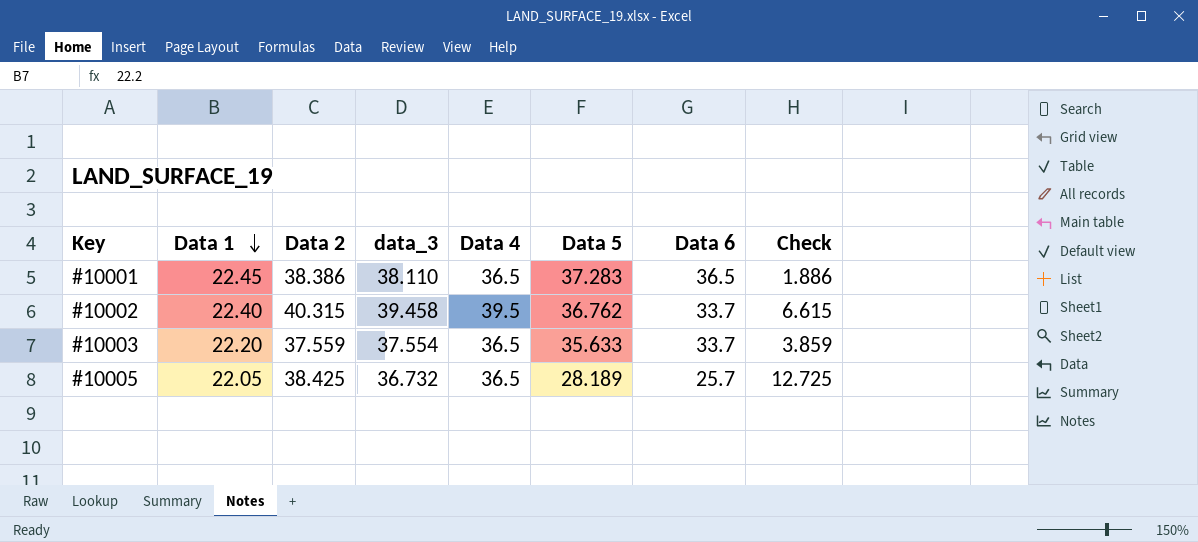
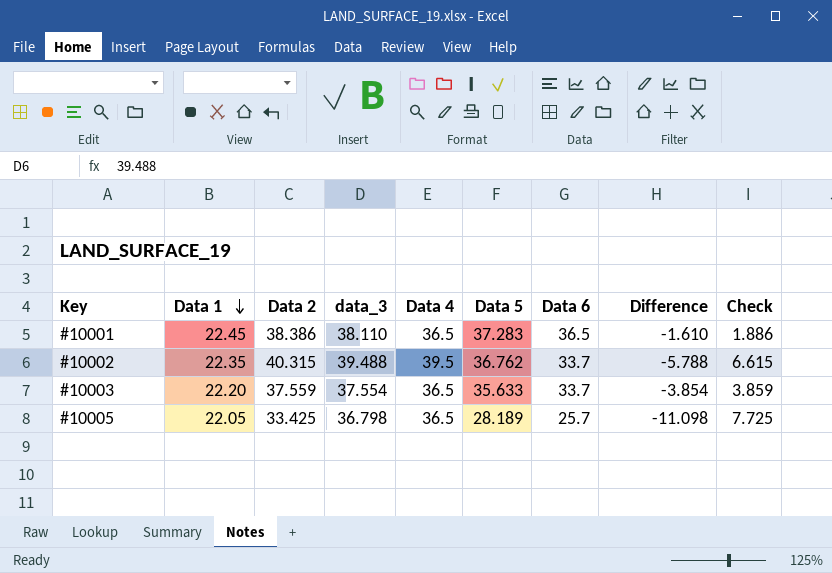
column Difference | formula: none -> [Data 6] - [data_3]
#10002 | Data 1: 22.40 -> 22.35
#10002 | data_3: 39.458 -> 39.488
#10005 | Data 2: 38.425 -> 33.425
#10005 | data_3: 36.732 -> 36.798
#10005 | Check: 12.725 -> 7.725

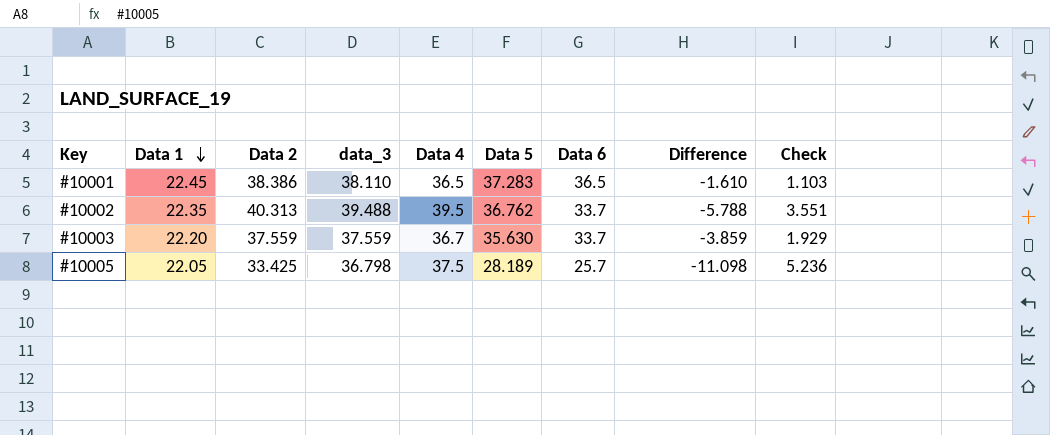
column Check | formula: [Data 2] - [Data 6] -> [Data 2] - [Data 5]
#10002 | Data 2: 40.315 -> 40.313
#10003 | data_3: 37.554 -> 37.559
#10003 | Data 4: 36.5 -> 36.7
#10003 | Data 5: 35.633 -> 35.630
#10003 | Difference: -3.854 -> -3.859
#10005 | Data 4: 36.5 -> 37.5

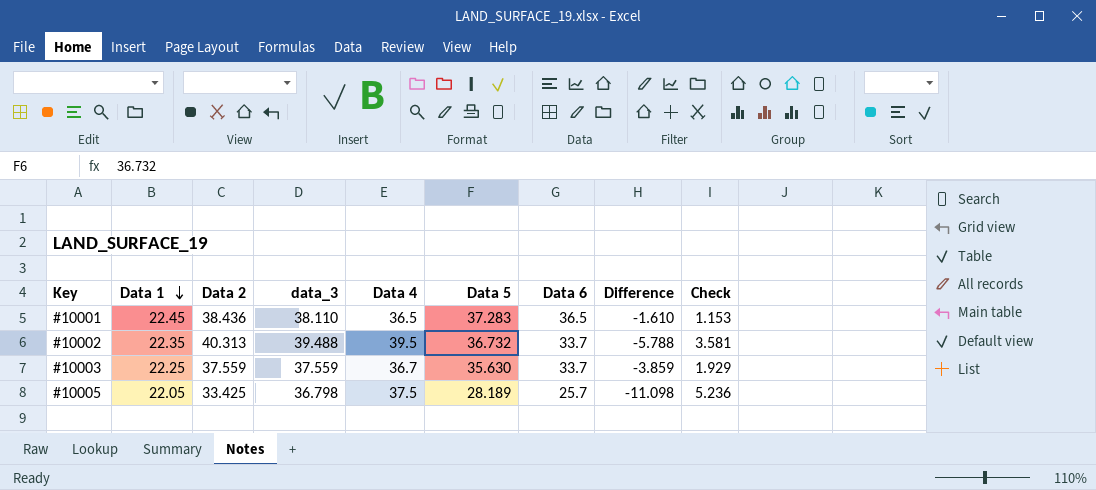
#10001 | Data 2: 38.386 -> 38.436
#10001 | Check: 1.103 -> 1.153
#10002 | Data 5: 36.762 -> 36.732
#10002 | Check: 3.551 -> 3.581
#10003 | Data 1: 22.20 -> 22.25

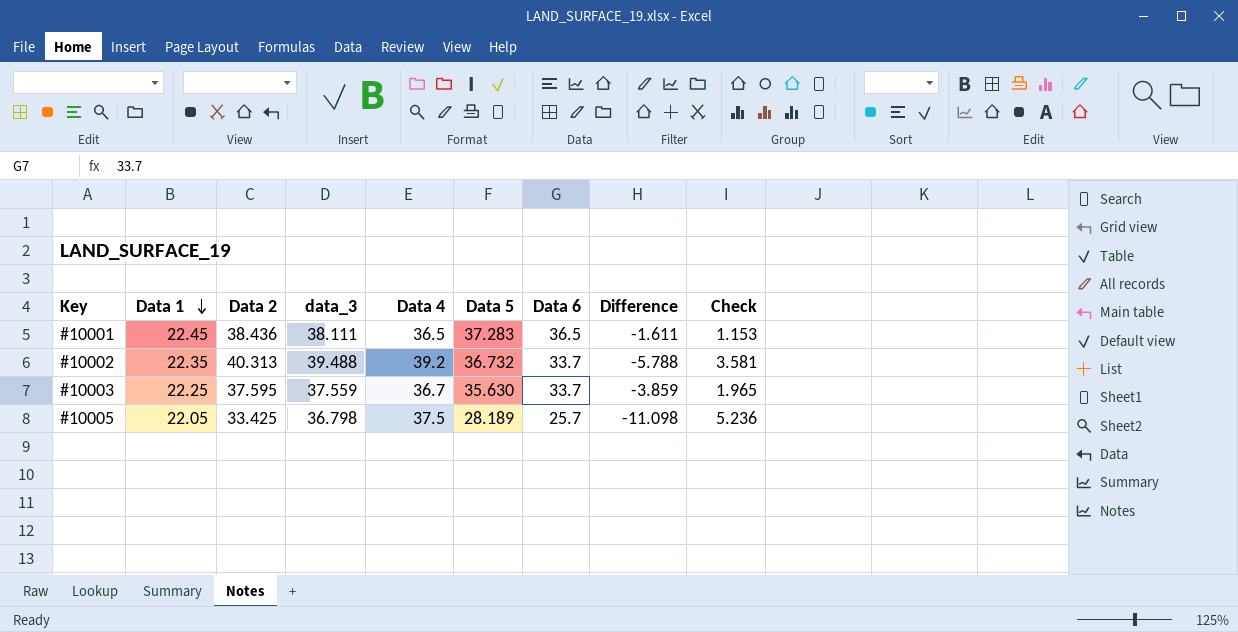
#10001 | data_3: 38.110 -> 38.111
#10001 | Difference: -1.610 -> -1.611
#10002 | Data 4: 39.5 -> 39.2
#10003 | Data 2: 37.559 -> 37.595
#10003 | Check: 1.929 -> 1.965

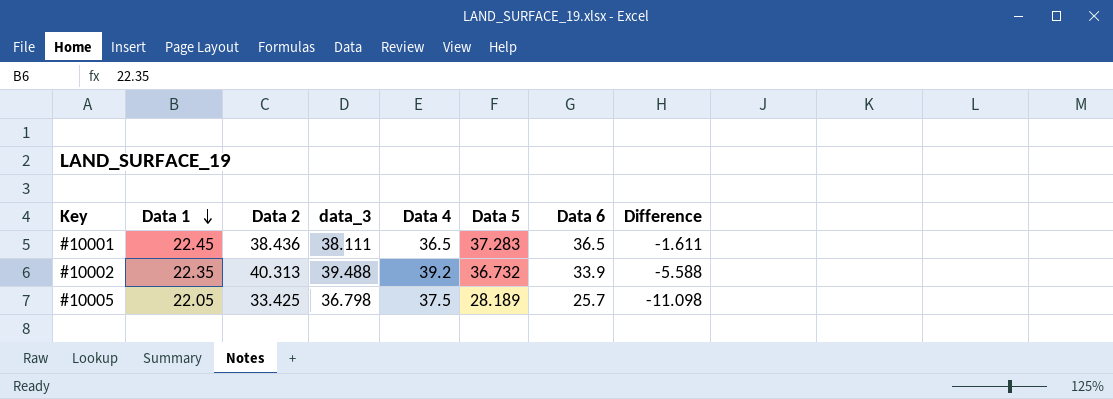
column Check | formula: [Data 2] - [Data 5] -> none
row #10003: 22.25 | 37.595 | 37.559 | 36.7 | 35.630 | 33.7 | -3.859 | 1.965 -> none
#10002 | Data 6: 33.7 -> 33.9
#10002 | Difference: -5.788 -> -5.588

